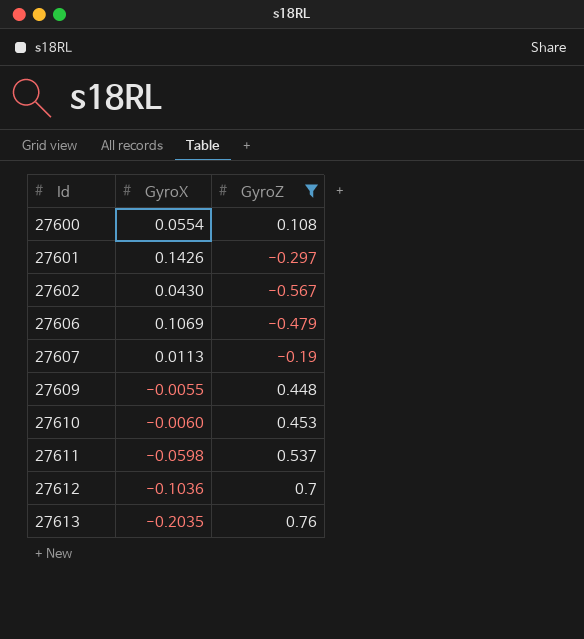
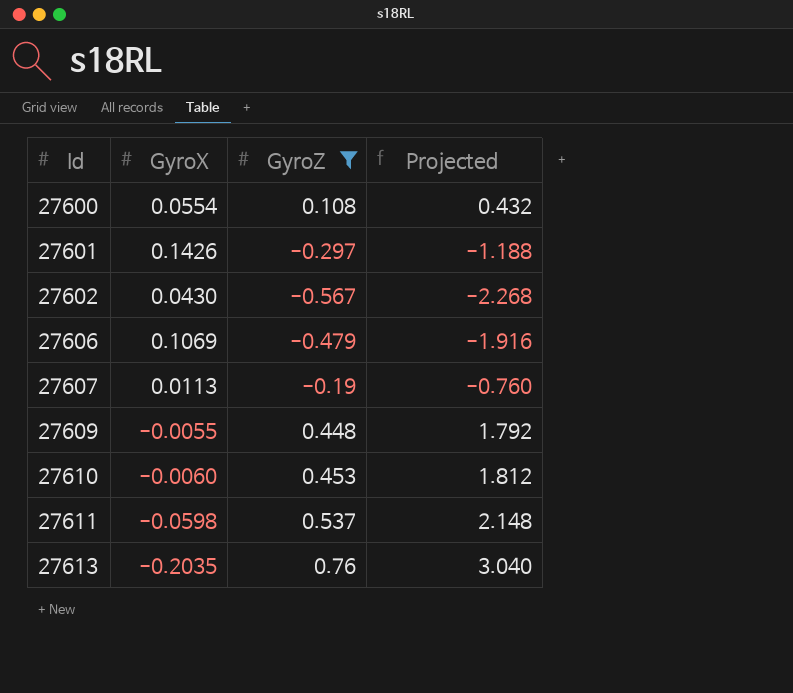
column Projected | formula: none -> [GyroZ] * 4
row 27612: -0.1036 | 0.7 -> none

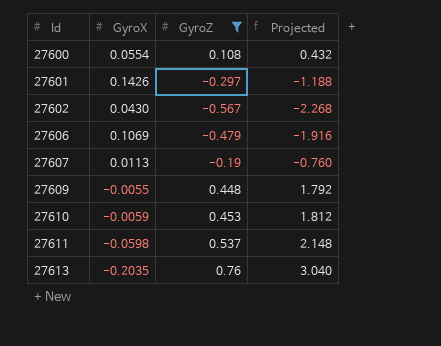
27610 | GyroX: -0.0060 -> -0.0059

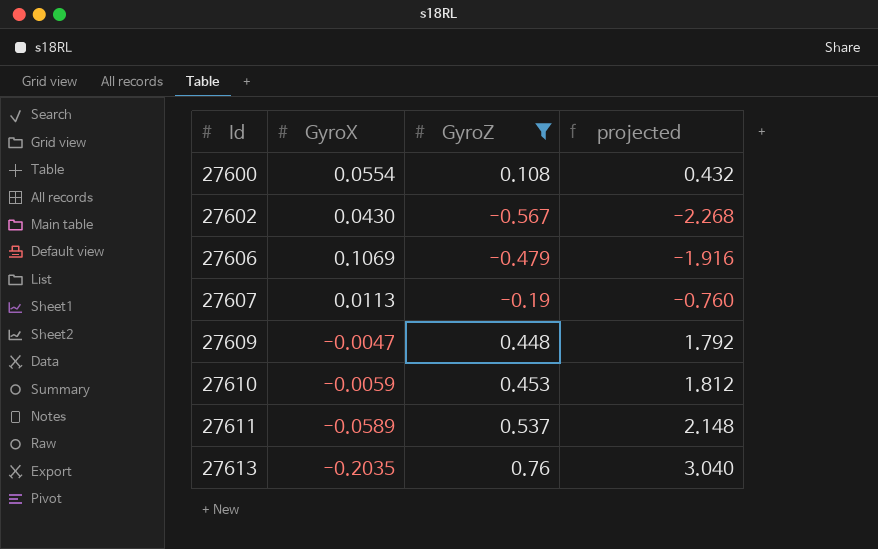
column name: Projected -> projected
row 27601: 0.1426 | -0.297 | -1.188 -> none
27609 | GyroX: -0.0055 -> -0.0047
27611 | GyroX: -0.0598 -> -0.0589

